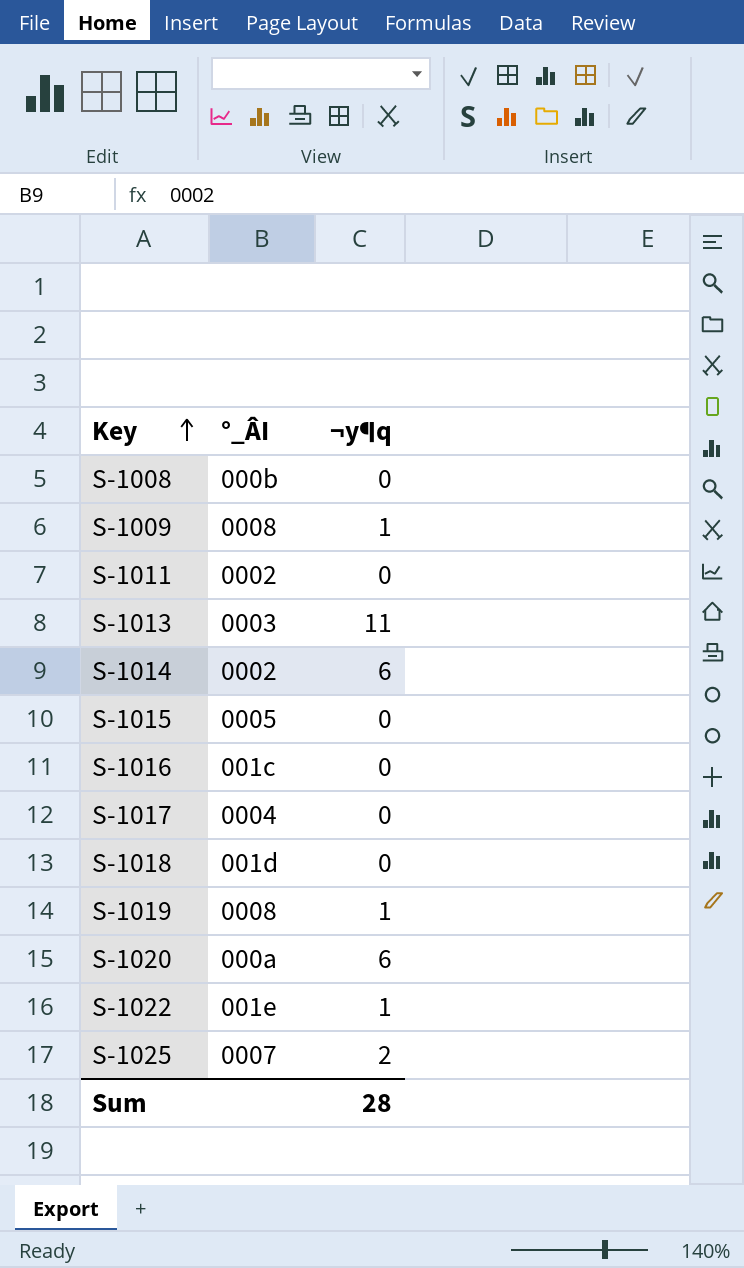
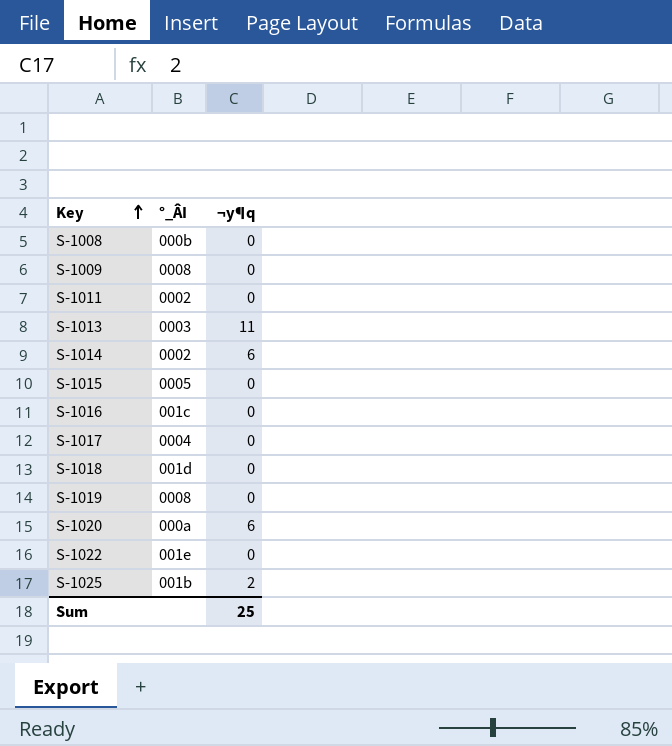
S-1009 | ¬y¶q: 1 -> 0
S-1019 | ¬y¶q: 1 -> 0
S-1022 | ¬y¶q: 1 -> 0
S-1025 | °_ÂI: 0007 -> 001b
Sum | ¬y¶q: 28 -> 25

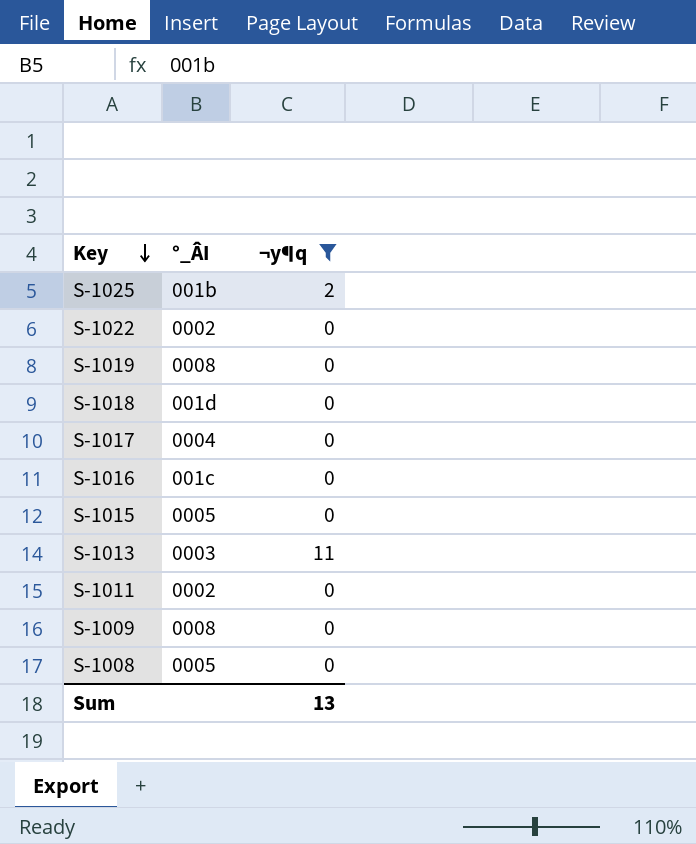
filter: none -> ¬y¶q != 6
row order: Key ascending -> Key descending
S-1022 | °_ÂI: 001e -> 0002
S-1008 | °_ÂI: 000b -> 0005
Sum | ¬y¶q: 25 -> 13

